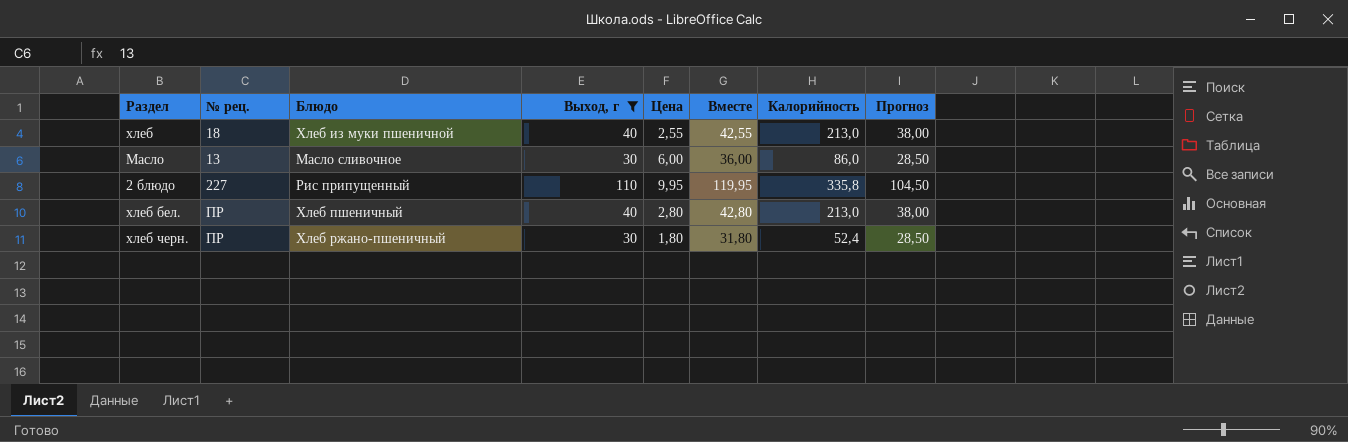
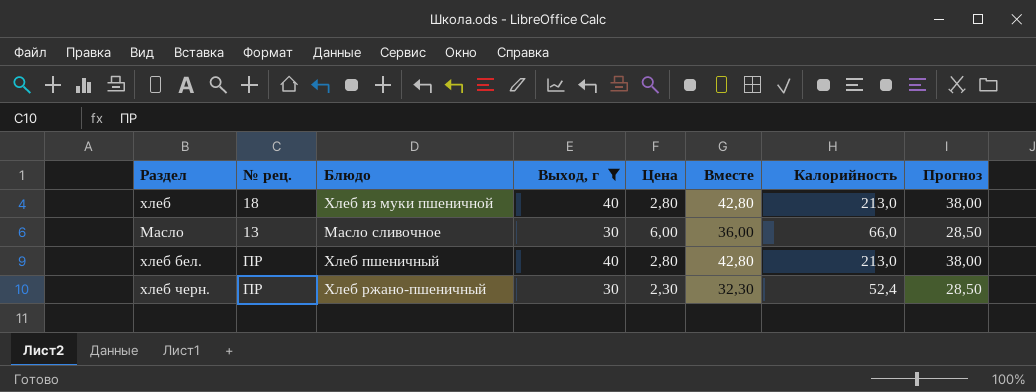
row 2 блюдо: 227 | Рис припущенный | 110 | 9,95 | 119,95 | 335,8 | 104,50 -> none
хлеб | Цена: 2,55 -> 2,80
хлеб | Вместе: 42,55 -> 42,80
Масло | Калорийность: 86,0 -> 66,0
хлеб черн. | Цена: 1,80 -> 2,30
хлеб черн. | Вместе: 31,80 -> 32,30

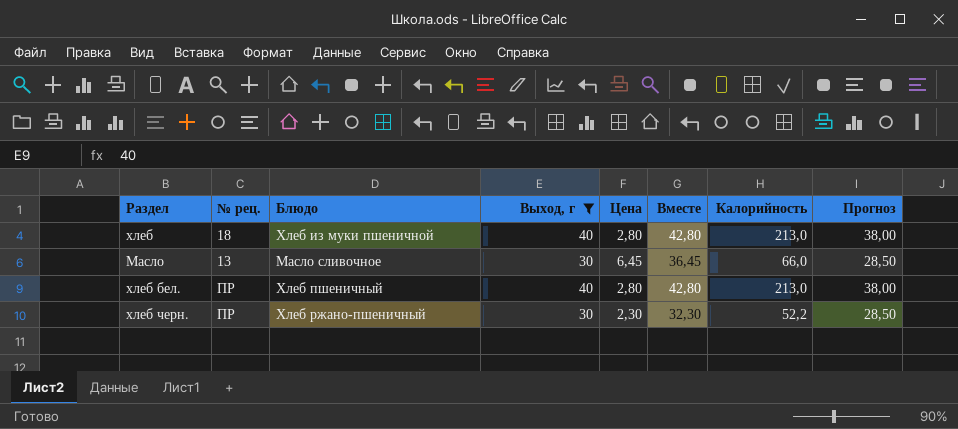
Масло | Цена: 6,00 -> 6,45
Масло | Вместе: 36,00 -> 36,45
хлеб черн. | Калорийность: 52,4 -> 52,2

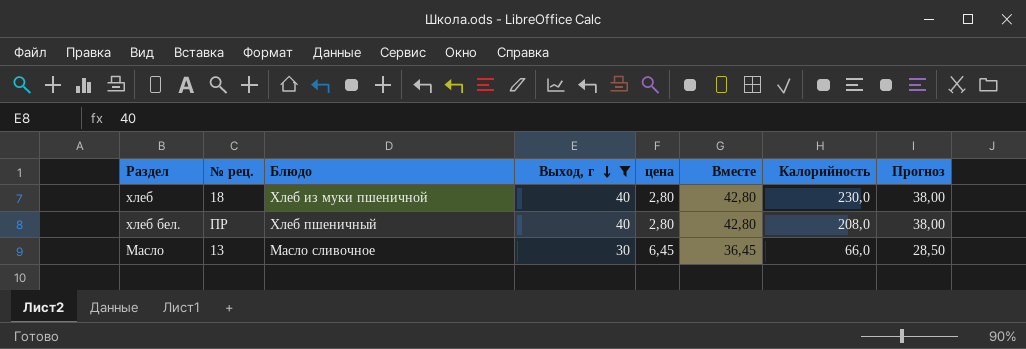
row order: none -> Выход, г descending
column name: Цена -> цена
row хлеб черн.: ПР | Хлеб ржано-пшеничный | 30 | 2,30 | 32,30 | 52,2 | 28,50 -> none
хлеб | Калорийность: 213,0 -> 230,0
хлеб бел. | Калорийность: 213,0 -> 208,0

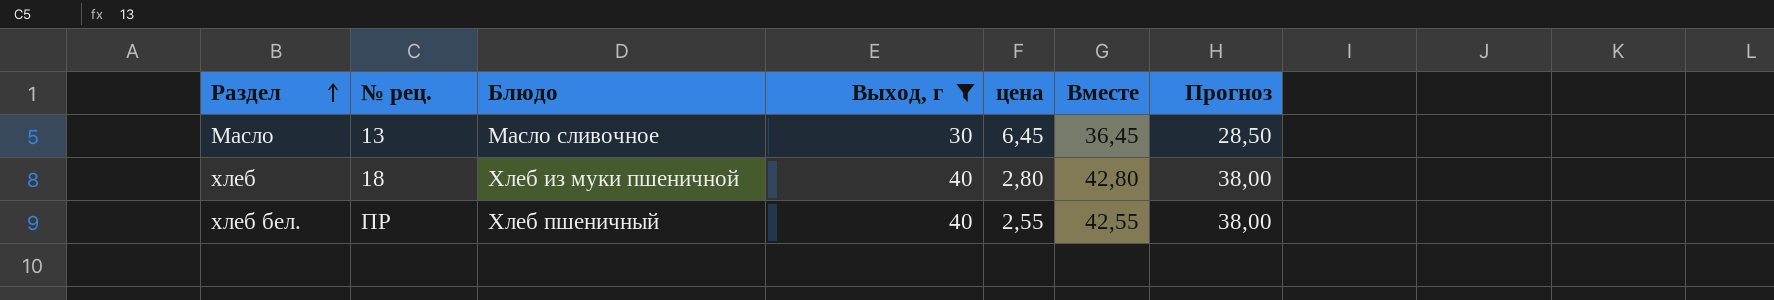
row order: Выход, г descending -> Раздел ascending
column Калорийность | position: 7 -> none
хлеб бел. | цена: 2,80 -> 2,55
хлеб бел. | Вместе: 42,80 -> 42,55

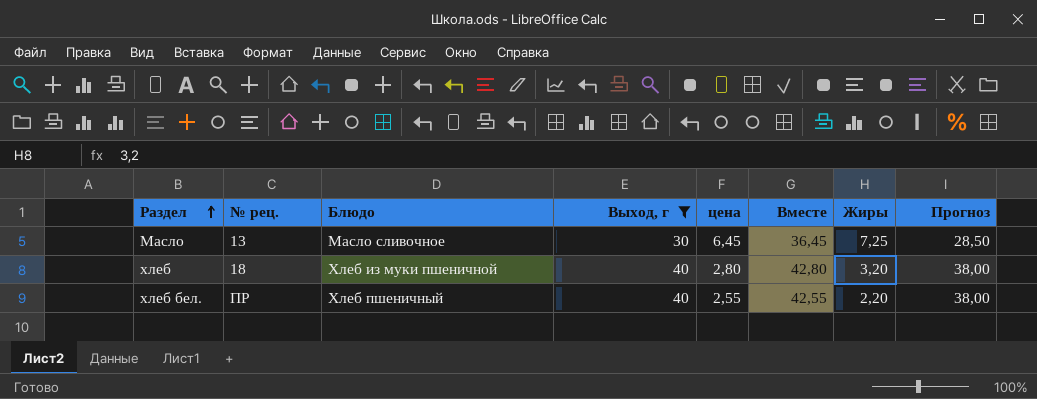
column Жиры | position: none -> 7

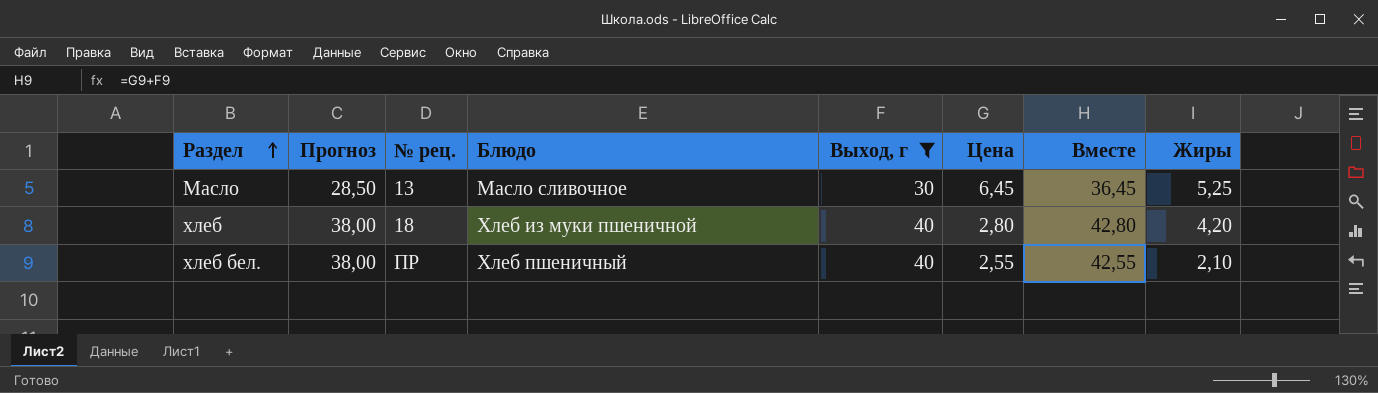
column Прогноз | position: 8 -> 2
column name: цена -> Цена
Масло | Жиры: 7,25 -> 5,25
хлеб | Жиры: 3,20 -> 4,20
хлеб бел. | Жиры: 2,20 -> 2,10

